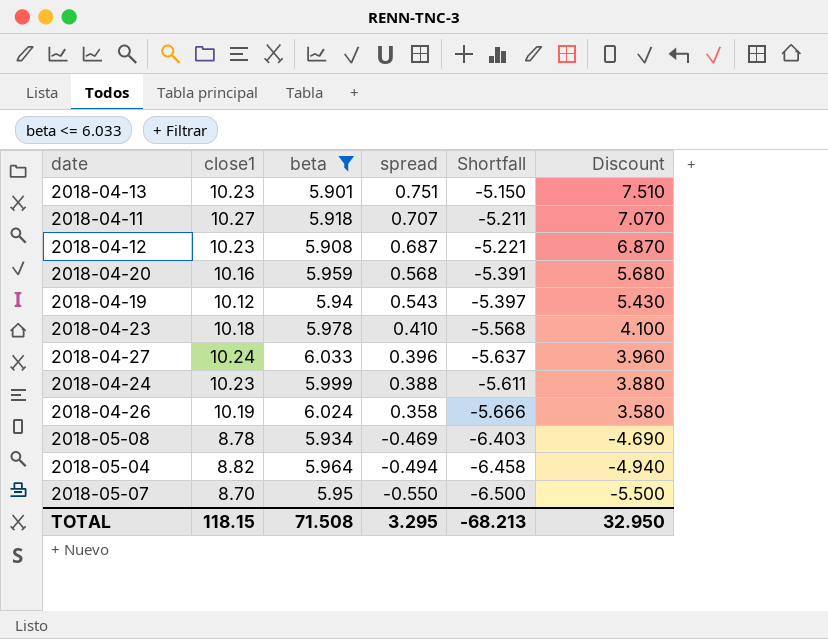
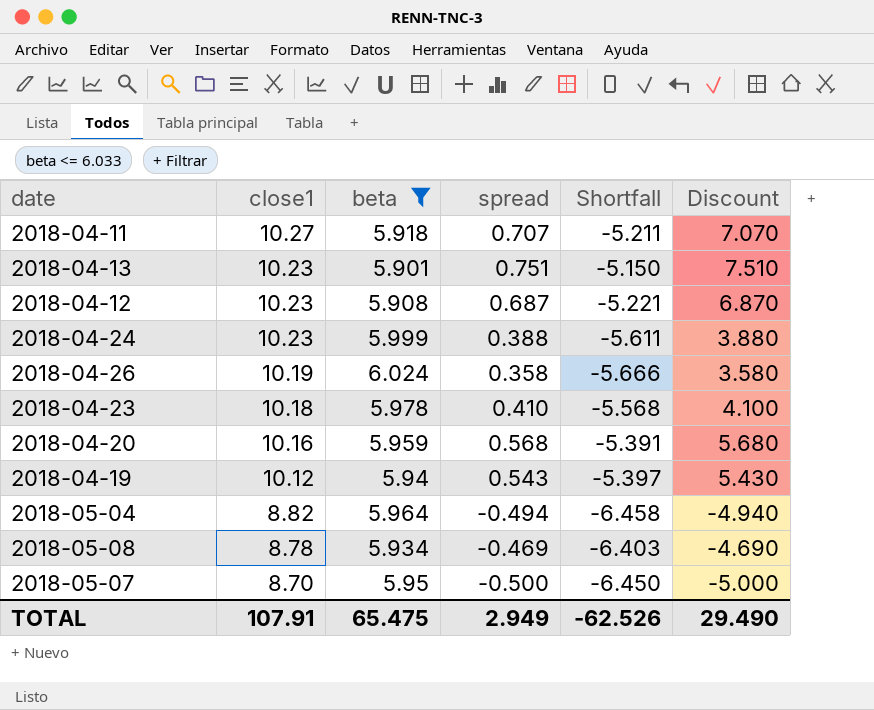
row order: spread descending -> close1 descending
row 2018-04-27: 10.24 | 6.033 | 0.396 | -5.637 | 3.960 -> none
2018-05-07 | spread: -0.550 -> -0.500
2018-05-07 | Shortfall: -6.500 -> -6.450
2018-05-07 | Discount: -5.500 -> -5.000
TOTAL | close1: 118.15 -> 107.91
TOTAL | beta: 71.508 -> 65.475
TOTAL | spread: 3.295 -> 2.949
TOTAL | Shortfall: -68.213 -> -62.526
TOTAL | Discount: 32.950 -> 29.490

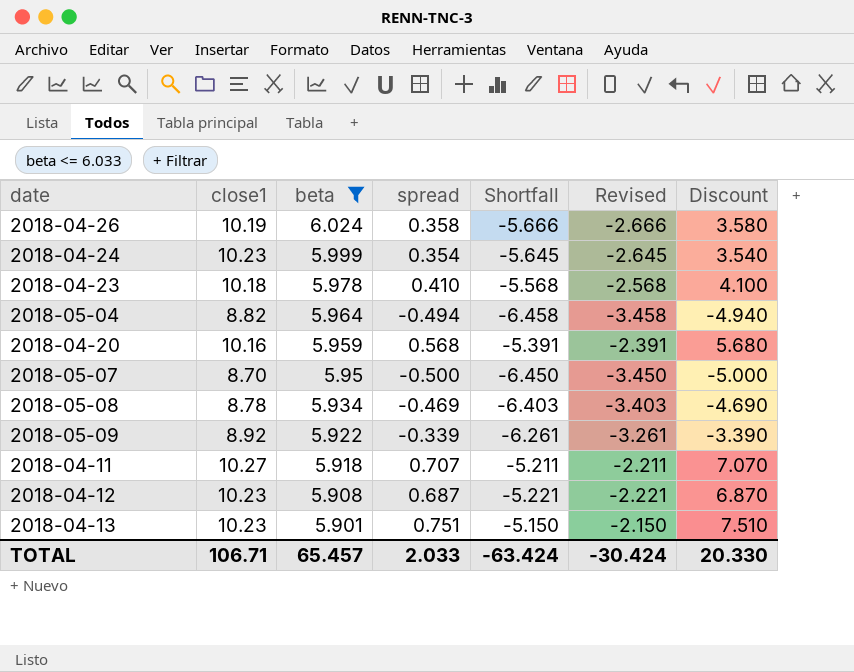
row order: close1 descending -> beta descending
column Revised | formula: none -> [Shortfall] + 3
row 2018-04-19: 10.12 | 5.94 | 0.543 | -5.397 | 5.430 -> none
2018-04-24 | spread: 0.388 -> 0.354
2018-04-24 | Shortfall: -5.611 -> -5.645
2018-04-24 | Discount: 3.880 -> 3.540
row 2018-05-09: none -> 8.92 | 5.922 | -0.339 | -6.261 | -3.261 | -3.390
TOTAL | close1: 107.91 -> 106.71
TOTAL | beta: 65.475 -> 65.457
TOTAL | spread: 2.949 -> 2.033
TOTAL | Shortfall: -62.526 -> -63.424
TOTAL | Discount: 29.490 -> 20.330

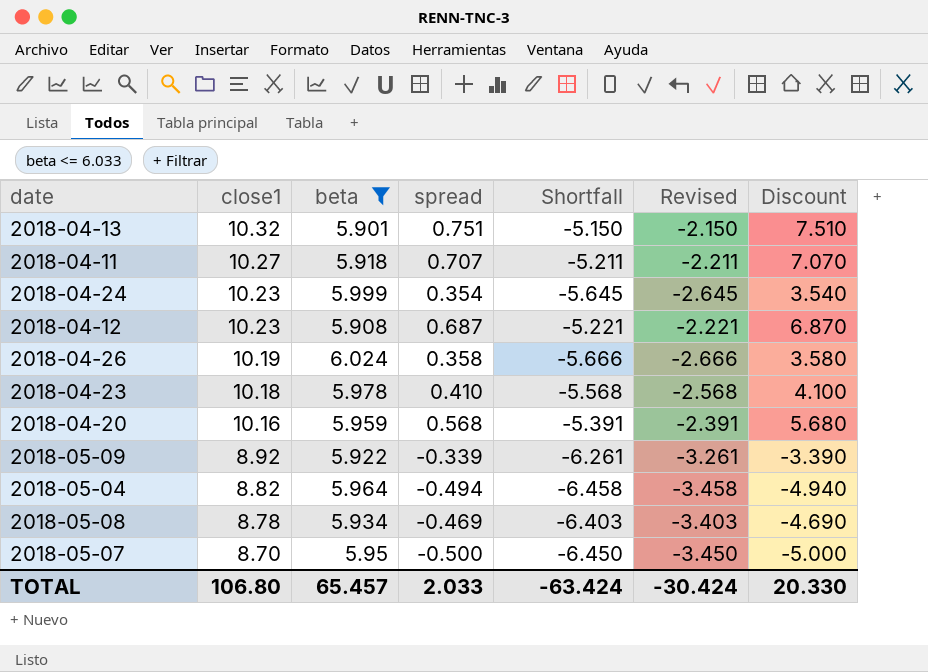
row order: beta descending -> close1 descending
2018-04-13 | close1: 10.23 -> 10.32
TOTAL | close1: 106.71 -> 106.80

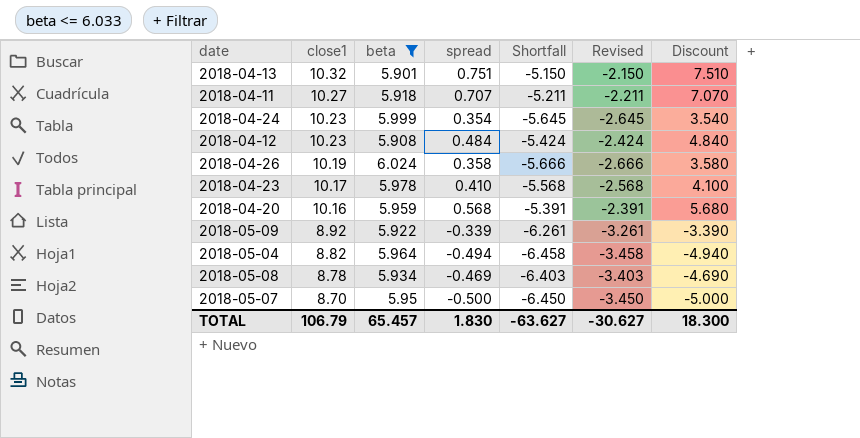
2018-04-12 | spread: 0.687 -> 0.484
2018-04-12 | Shortfall: -5.221 -> -5.424
2018-04-12 | Revised: -2.221 -> -2.424
2018-04-12 | Discount: 6.870 -> 4.840
2018-04-23 | close1: 10.18 -> 10.17
TOTAL | close1: 106.80 -> 106.79
TOTAL | spread: 2.033 -> 1.830
TOTAL | Shortfall: -63.424 -> -63.627
TOTAL | Revised: -30.424 -> -30.627
TOTAL | Discount: 20.330 -> 18.300

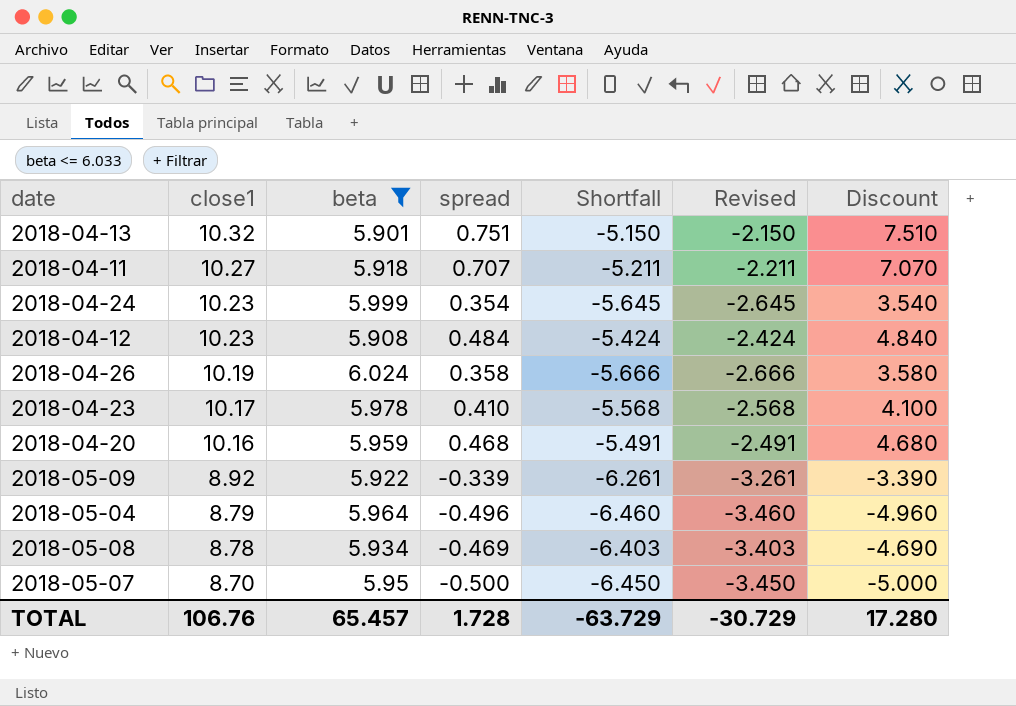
2018-04-20 | spread: 0.568 -> 0.468
2018-04-20 | Shortfall: -5.391 -> -5.491
2018-04-20 | Revised: -2.391 -> -2.491
2018-04-20 | Discount: 5.680 -> 4.680
2018-05-04 | close1: 8.82 -> 8.79
2018-05-04 | spread: -0.494 -> -0.496
2018-05-04 | Shortfall: -6.458 -> -6.460
2018-05-04 | Revised: -3.458 -> -3.460
2018-05-04 | Discount: -4.940 -> -4.960
TOTAL | close1: 106.79 -> 106.76
TOTAL | spread: 1.830 -> 1.728
TOTAL | Shortfall: -63.627 -> -63.729
TOTAL | Revised: -30.627 -> -30.729
TOTAL | Discount: 18.300 -> 17.280

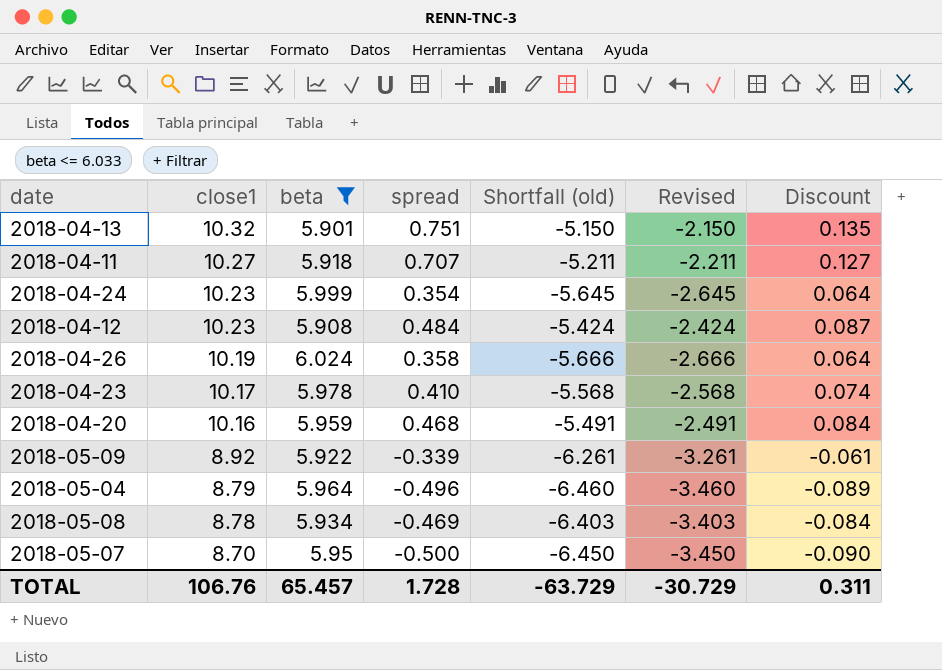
column name: Shortfall -> Shortfall (old)
column Discount | formula: [spread] * 10 -> [spread] * 0.18
TOTAL | Discount: 17.280 -> 0.311

